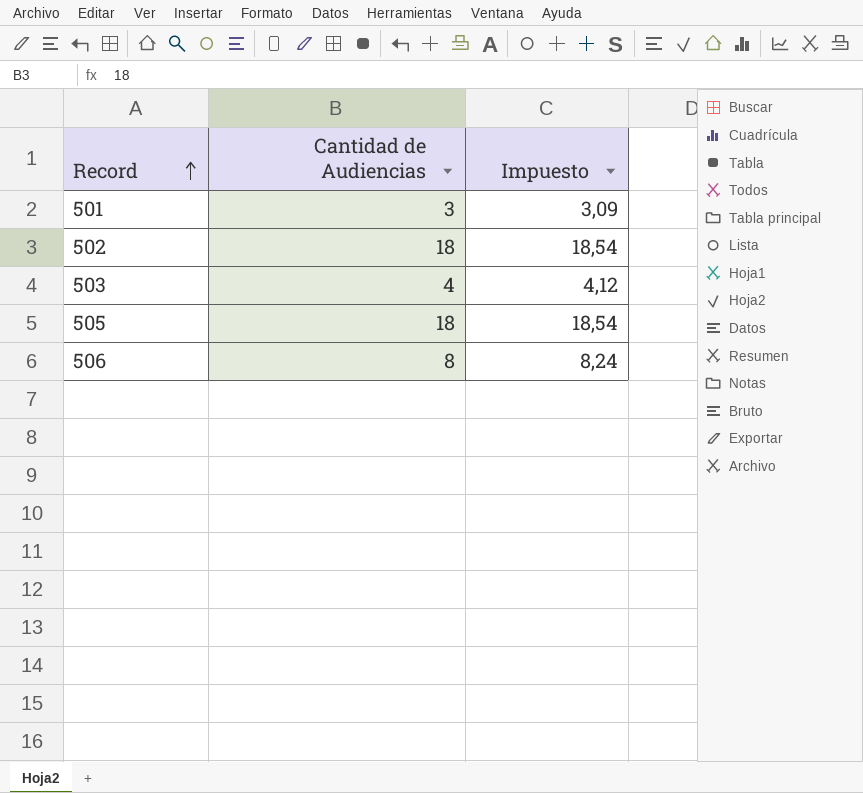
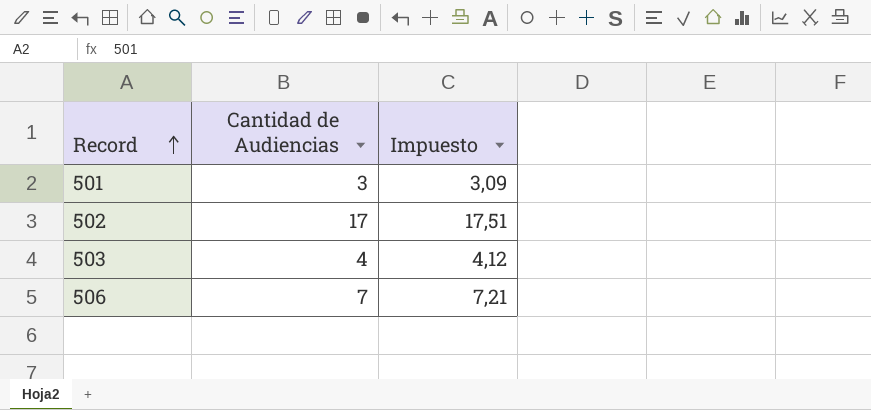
row 505: 18 | 18,54 -> none
502 | Cantidad de Audiencias: 18 -> 17
502 | Impuesto: 18,54 -> 17,51
506 | Cantidad de Audiencias: 8 -> 7
506 | Impuesto: 8,24 -> 7,21

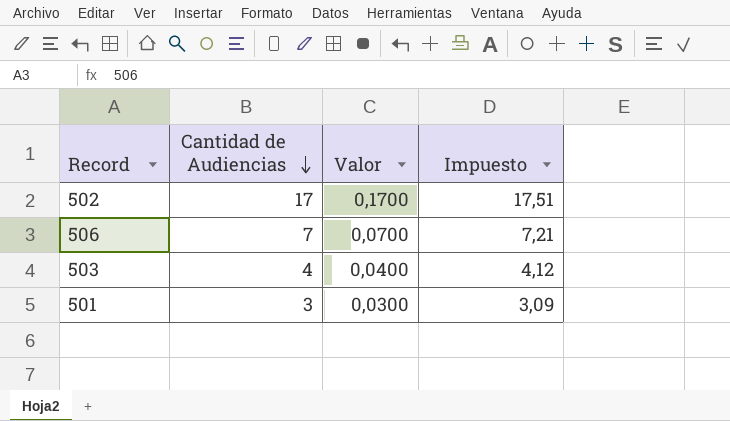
row order: Record ascending -> Cantidad de Audiencias descending
column Valor | formula: none -> [Cantidad de Audiencias] * 0,01

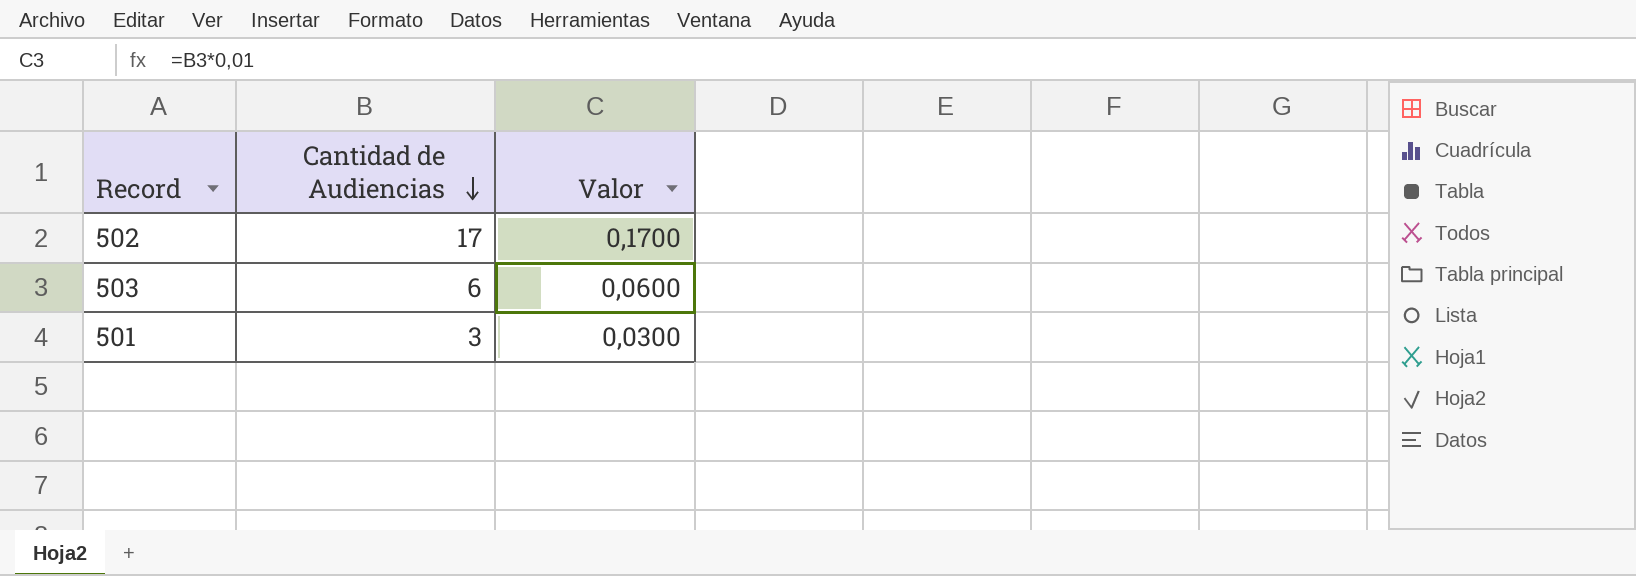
column Impuesto | formula: [Cantidad de Audiencias] * 1,03 -> none
row 506: 7 | 0,0700 | 7,21 -> none
503 | Cantidad de Audiencias: 4 -> 6
503 | Valor: 0,0400 -> 0,0600

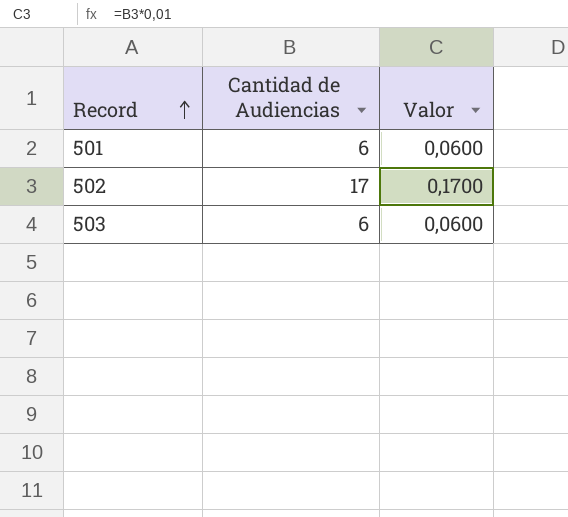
row order: Cantidad de Audiencias descending -> Record ascending
501 | Cantidad de Audiencias: 3 -> 6
501 | Valor: 0,0300 -> 0,0600

